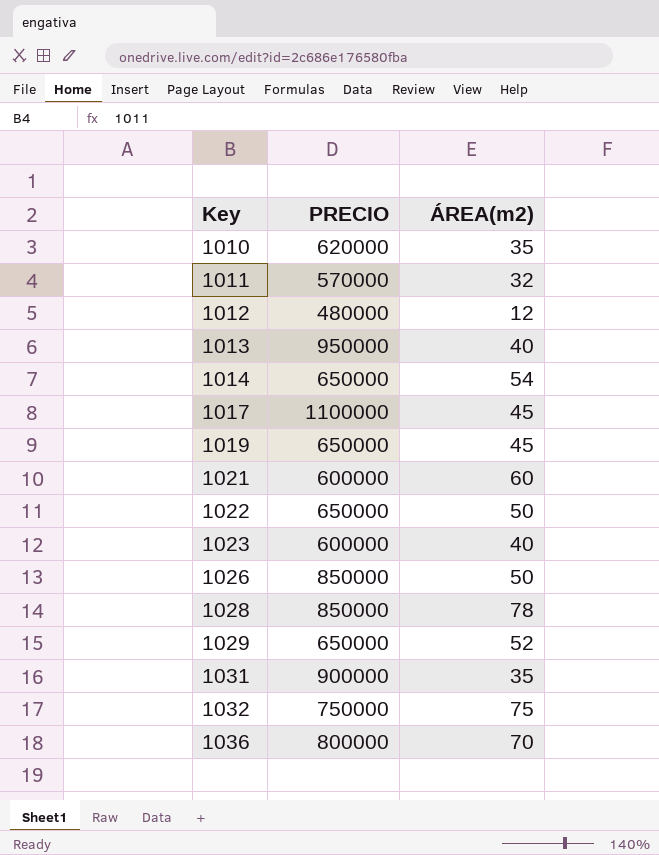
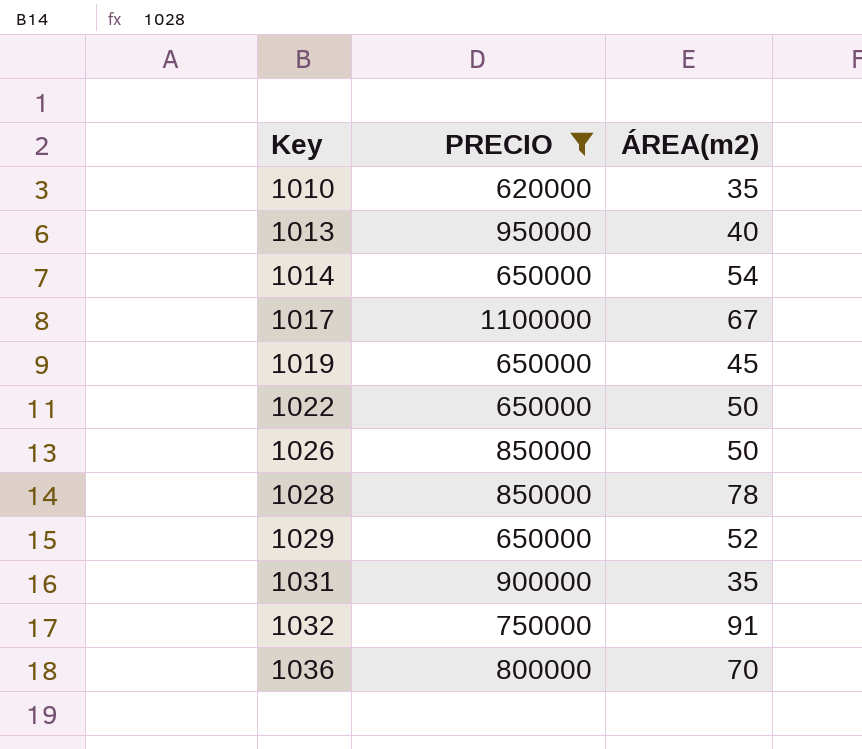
filter: none -> PRECIO >= 620000
1017 | ÁREA(m2): 45 -> 67
1032 | ÁREA(m2): 75 -> 91

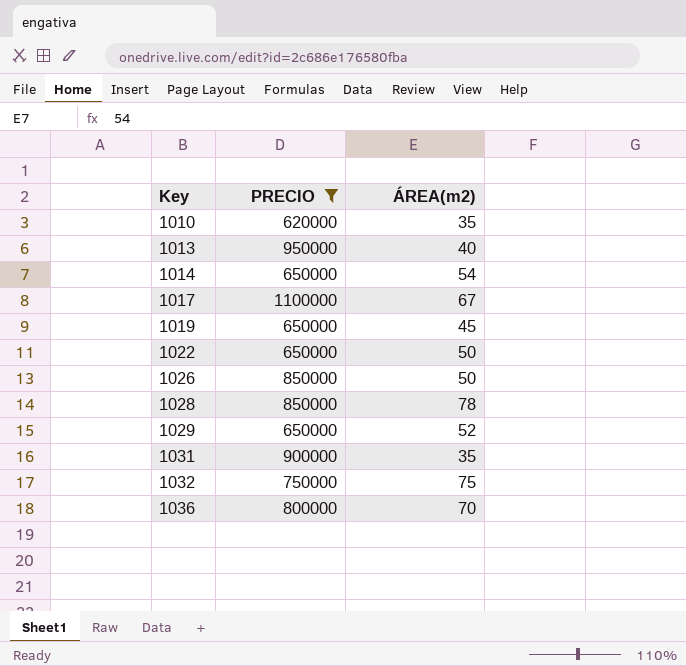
1032 | ÁREA(m2): 91 -> 75

